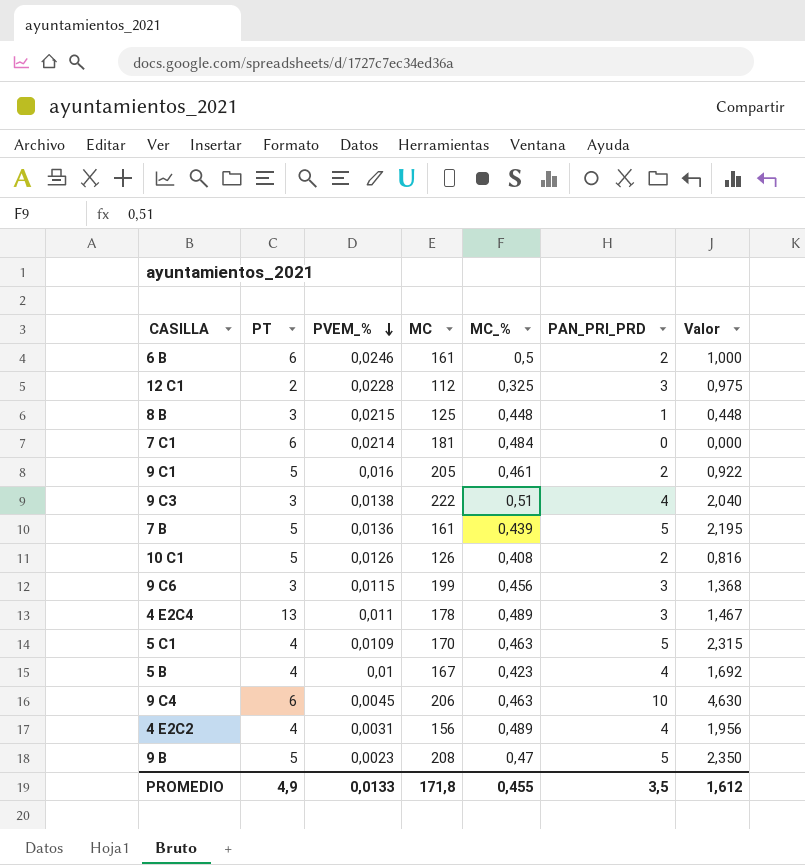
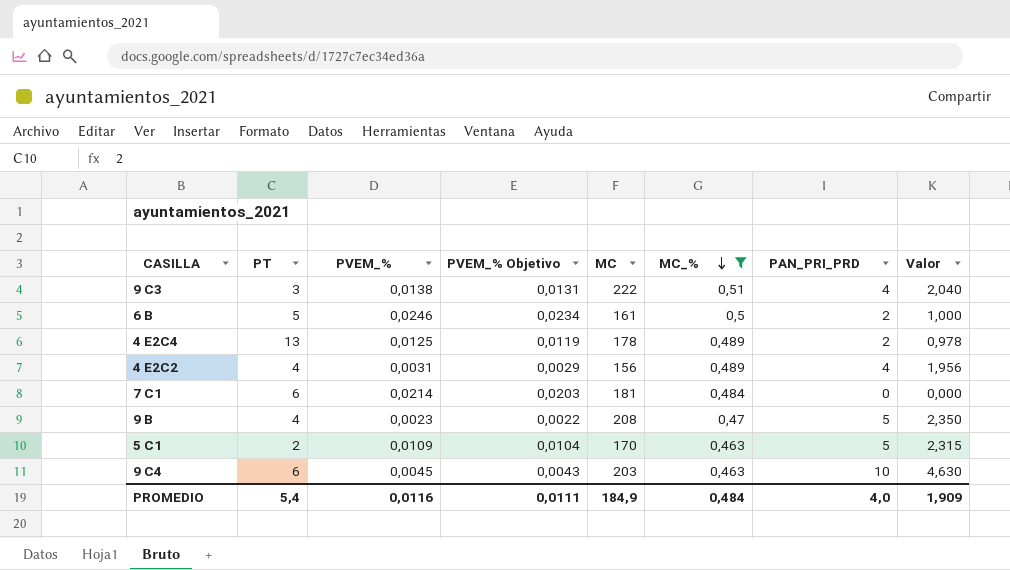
filter: none -> MC_% >= 0,463
row order: PVEM_% descending -> MC_% descending
column PVEM_% Objetivo | formula: none -> [PVEM_%] * 0,95
6 B | PT: 6 -> 5
4 E2C4 | PVEM_%: 0,011 -> 0,0125
4 E2C4 | PAN_PRI_PRD: 3 -> 2
4 E2C4 | Valor: 1,467 -> 0,978
9 B | PT: 5 -> 4
5 C1 | PT: 4 -> 2
9 C4 | MC: 206 -> 203
PROMEDIO | PT: 4,9 -> 5,4
PROMEDIO | PVEM_%: 0,0133 -> 0,0116
PROMEDIO | MC: 171,8 -> 184,9
PROMEDIO | MC_%: 0,455 -> 0,484
PROMEDIO | PAN_PRI_PRD: 3,5 -> 4,0
PROMEDIO | Valor: 1,612 -> 1,909

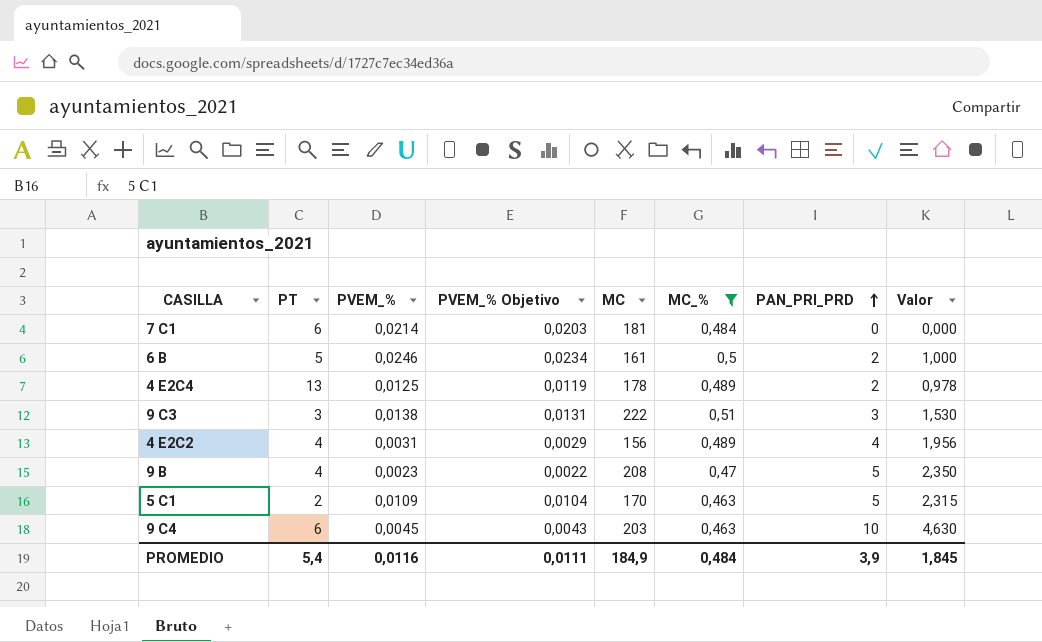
row order: MC_% descending -> PAN_PRI_PRD ascending
9 C3 | PAN_PRI_PRD: 4 -> 3
9 C3 | Valor: 2,040 -> 1,530
PROMEDIO | PAN_PRI_PRD: 4,0 -> 3,9
PROMEDIO | Valor: 1,909 -> 1,845

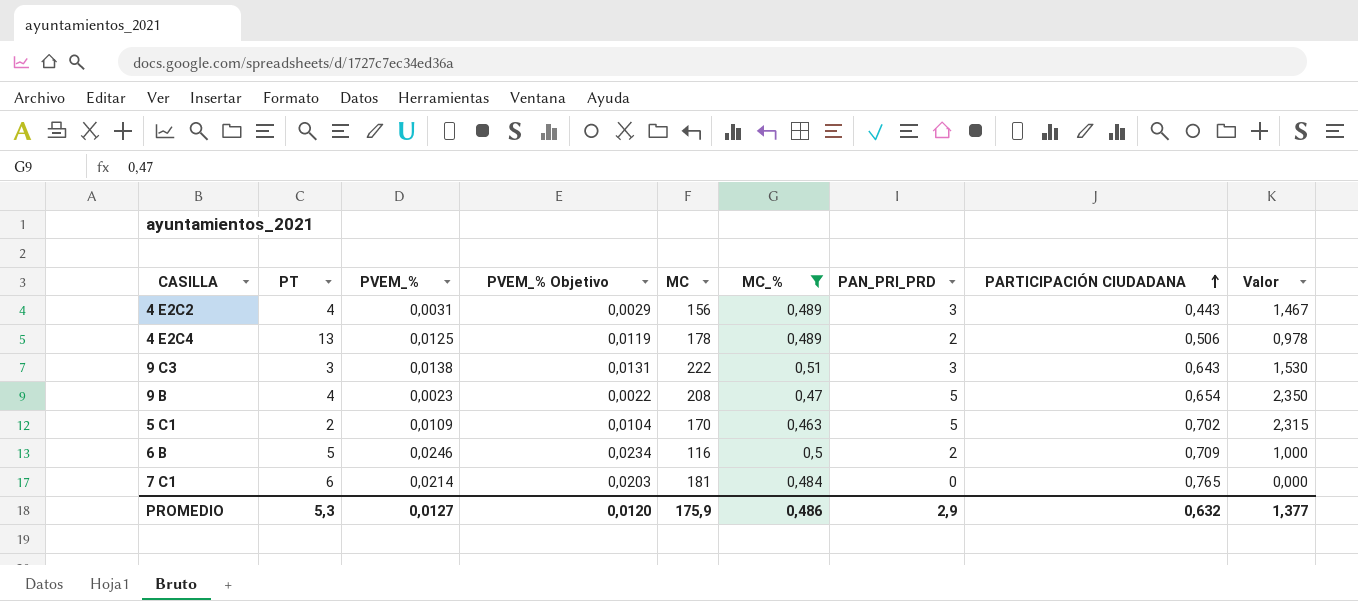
row order: PAN_PRI_PRD ascending -> PARTICIPACIÓN CIUDADANA ascending
column PARTICIPACIÓN CIUDADANA | position: none -> 8
row 9 C4: 6 | 0,0045 | 0,0043 | 203 | 0,463 | 10 | 4,630 -> none
4 E2C2 | PAN_PRI_PRD: 4 -> 3
4 E2C2 | Valor: 1,956 -> 1,467
6 B | MC: 161 -> 116
PROMEDIO | PT: 5,4 -> 5,3
PROMEDIO | PVEM_%: 0,0116 -> 0,0127
PROMEDIO | PVEM_% Objetivo: 0,0111 -> 0,0120
PROMEDIO | MC: 184,9 -> 175,9
PROMEDIO | MC_%: 0,484 -> 0,486
PROMEDIO | PAN_PRI_PRD: 3,9 -> 2,9
PROMEDIO | Valor: 1,845 -> 1,377

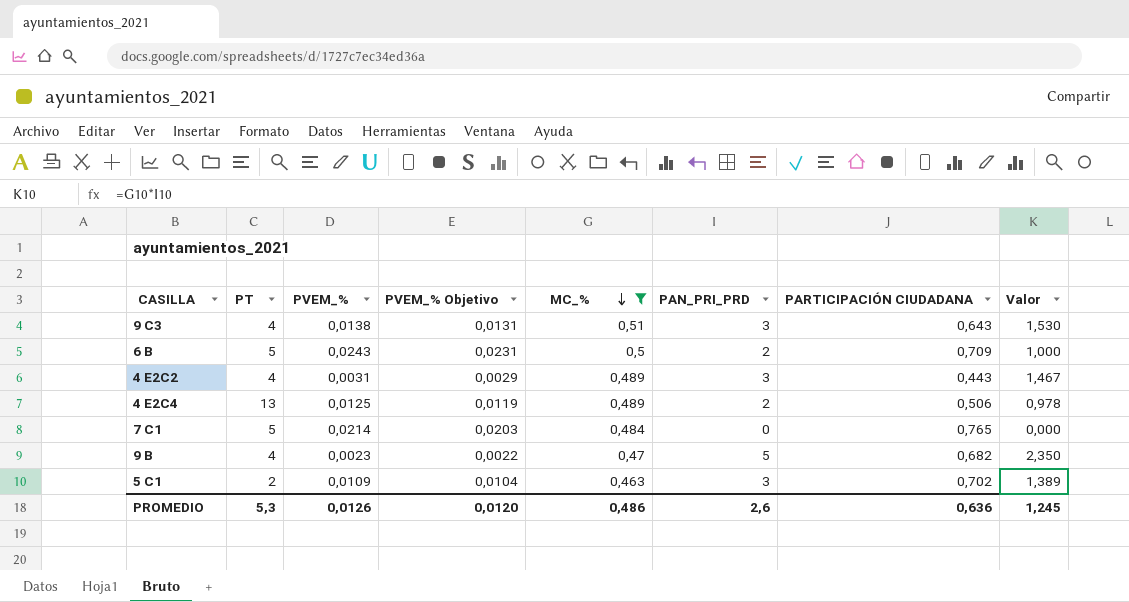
row order: PARTICIPACIÓN CIUDADANA ascending -> MC_% descending
column MC | position: 5 -> none
9 C3 | PT: 3 -> 4
6 B | PVEM_%: 0,0246 -> 0,0243
6 B | PVEM_% Objetivo: 0,0234 -> 0,0231
7 C1 | PT: 6 -> 5
9 B | PARTICIPACIÓN CIUDADANA: 0,654 -> 0,682
5 C1 | PAN_PRI_PRD: 5 -> 3
5 C1 | Valor: 2,315 -> 1,389
PROMEDIO | PVEM_%: 0,0127 -> 0,0126
PROMEDIO | PAN_PRI_PRD: 2,9 -> 2,6
PROMEDIO | PARTICIPACIÓN CIUDADANA: 0,632 -> 0,636
PROMEDIO | Valor: 1,377 -> 1,245

